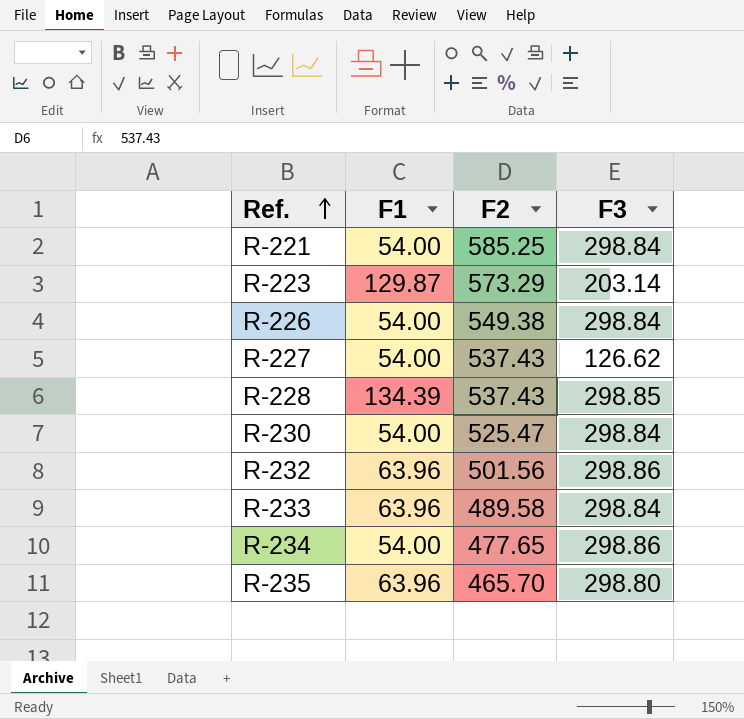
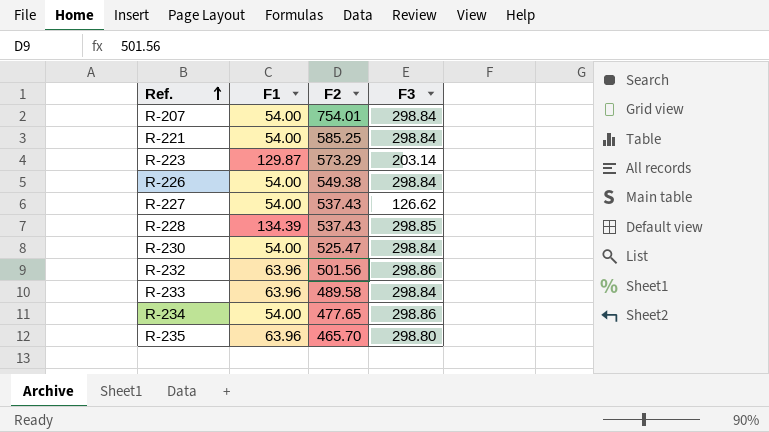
row R-207: none -> 54.00 | 754.01 | 298.84

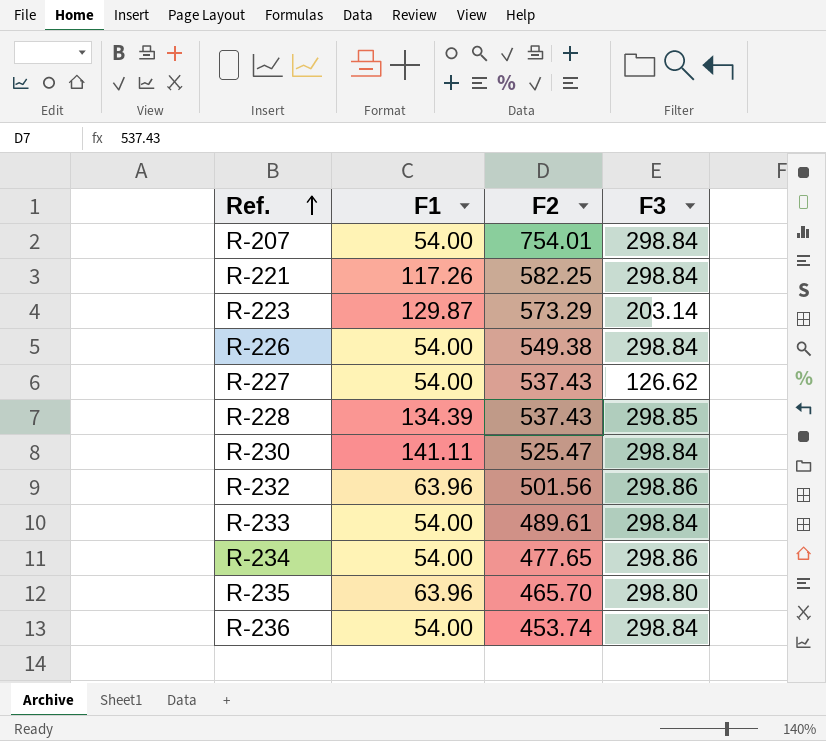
R-221 | F1: 54.00 -> 117.26
R-221 | F2: 585.25 -> 582.25
R-230 | F1: 54.00 -> 141.11
R-233 | F1: 63.96 -> 54.00
R-233 | F2: 489.58 -> 489.61
row R-236: none -> 54.00 | 453.74 | 298.84

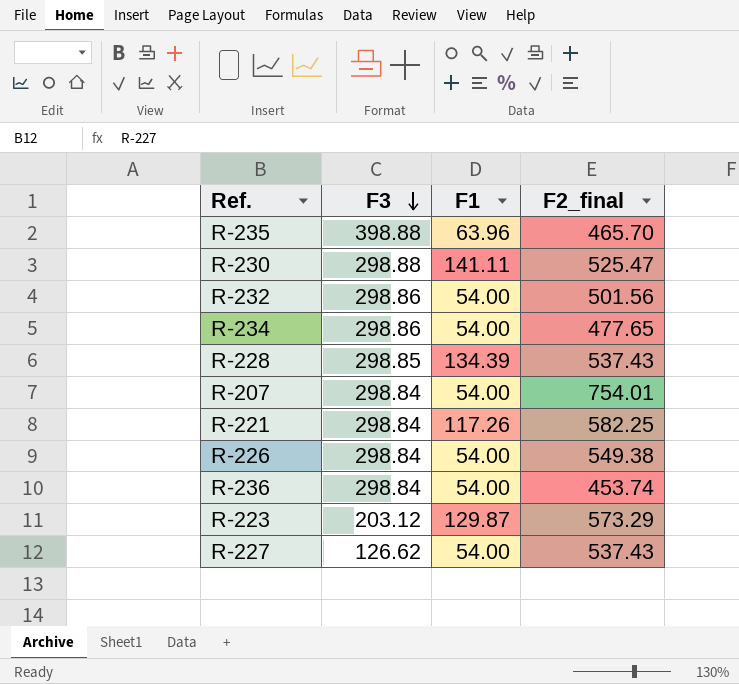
row order: Ref. ascending -> F3 descending
column F3 | position: 4 -> 2
column name: F2 -> F2_final
row R-233: 54.00 | 489.61 | 298.84 -> none
R-235 | F3: 298.80 -> 398.88
R-230 | F3: 298.84 -> 298.88
R-232 | F1: 63.96 -> 54.00
R-223 | F3: 203.14 -> 203.12

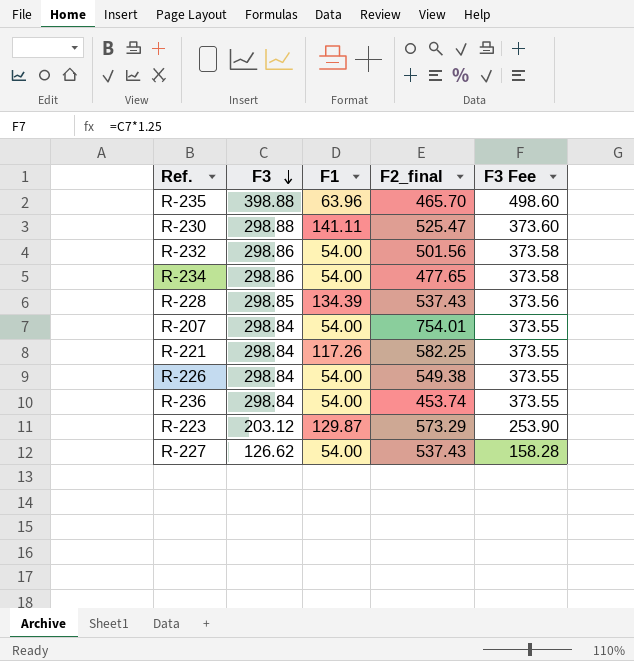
column F3 Fee | formula: none -> [F3] * 1.25

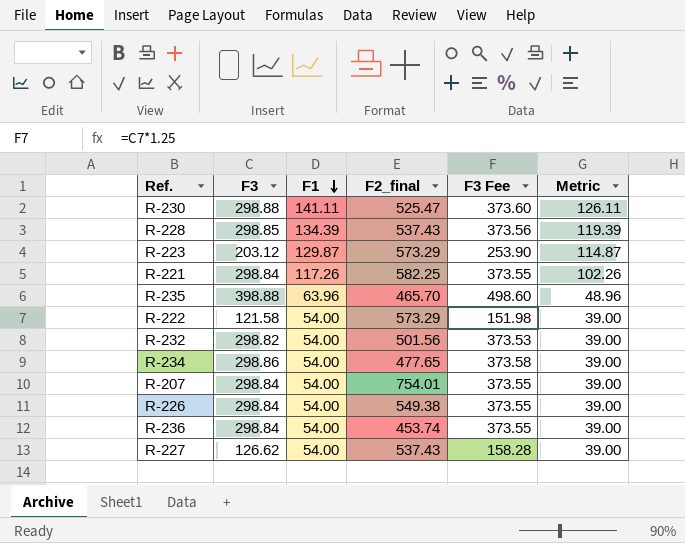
row order: F3 descending -> F1 descending
column Metric | formula: none -> [F1] - 15
row R-222: none -> 121.58 | 54.00 | 573.29 | 151.98 | 39.00
R-232 | F3: 298.86 -> 298.82
R-232 | F3 Fee: 373.58 -> 373.53

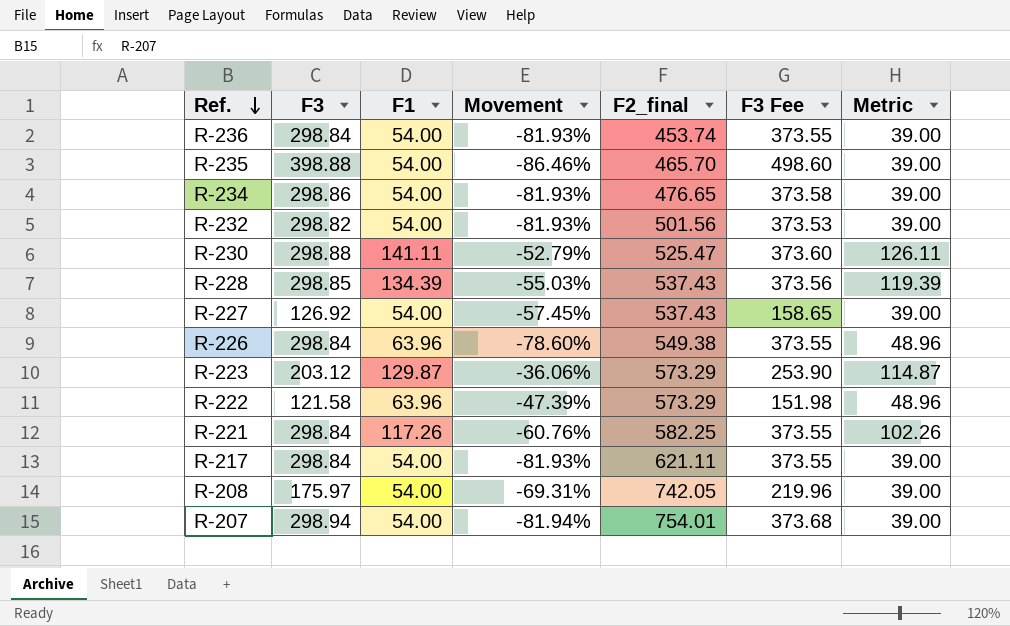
row order: F1 descending -> Ref. descending
column Movement | formula: none -> ([F1] - [F3]) / [F3]
R-235 | F1: 63.96 -> 54.00
R-235 | Metric: 48.96 -> 39.00
R-234 | F2_final: 477.65 -> 476.65
R-227 | F3: 126.62 -> 126.92
R-227 | F3 Fee: 158.28 -> 158.65
R-226 | F1: 54.00 -> 63.96
R-226 | Metric: 39.00 -> 48.96
R-222 | F1: 54.00 -> 63.96
R-222 | Metric: 39.00 -> 48.96
row R-217: none -> 298.84 | 54.00 | -81.93% | 621.11 | 373.55 | 39.00
row R-208: none -> 175.97 | 54.00 | -69.31% | 742.05 | 219.96 | 39.00
R-207 | F3: 298.84 -> 298.94
R-207 | F3 Fee: 373.55 -> 373.68

